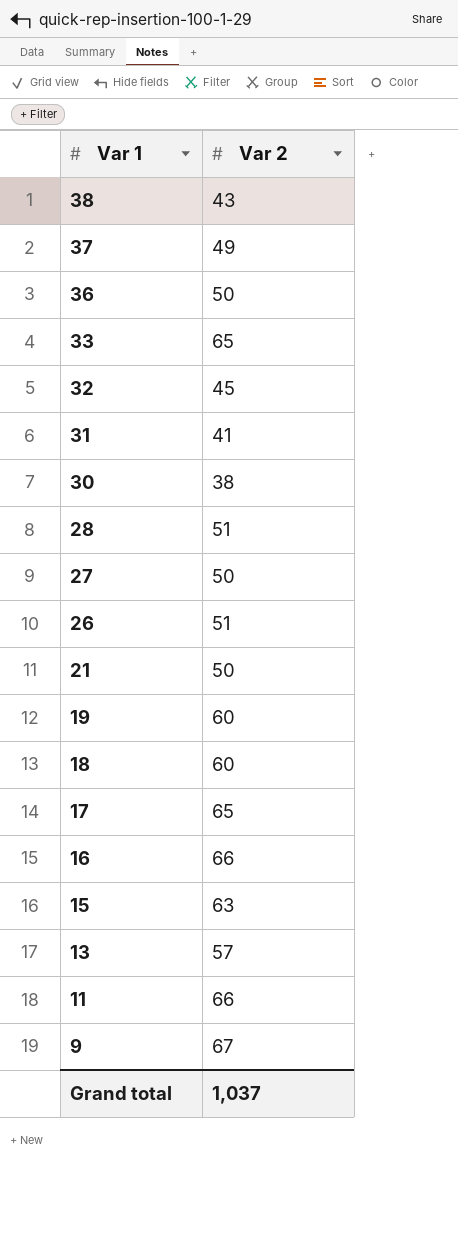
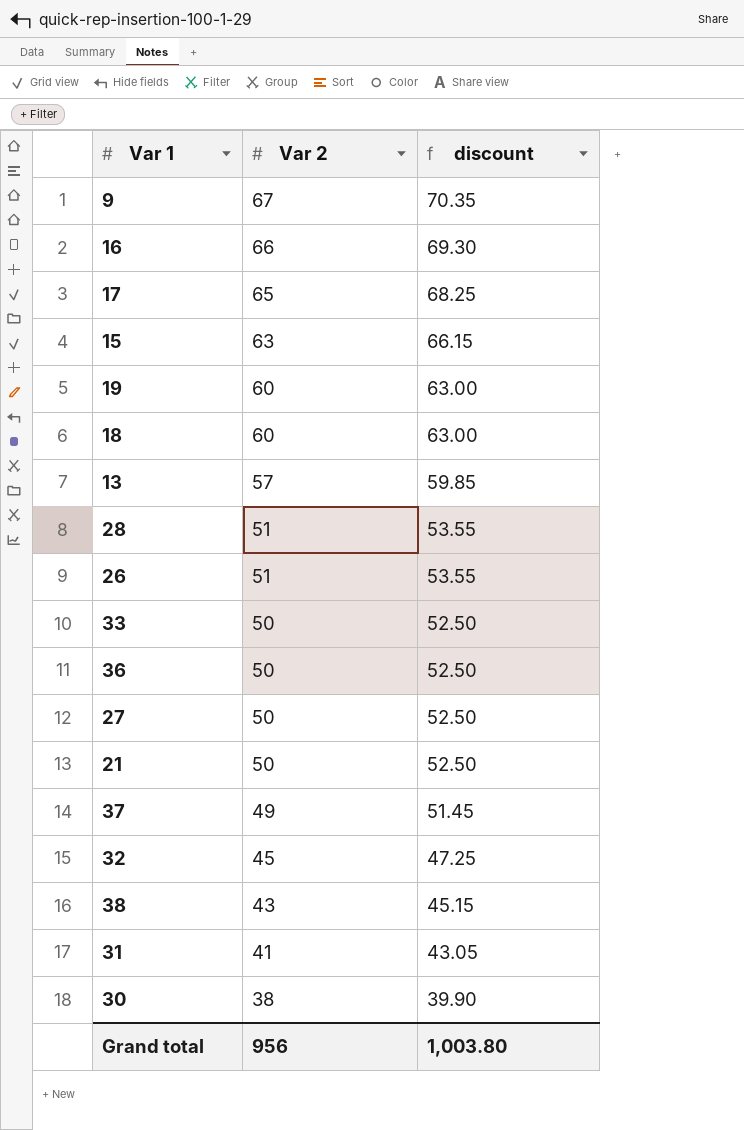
row order: Var 1 descending -> Var 2 descending
column discount | formula: none -> [Var 2] * 1.05
row 11: 66 -> none
33 | Var 2: 65 -> 50
Grand total | Var 2: 1,037 -> 956

